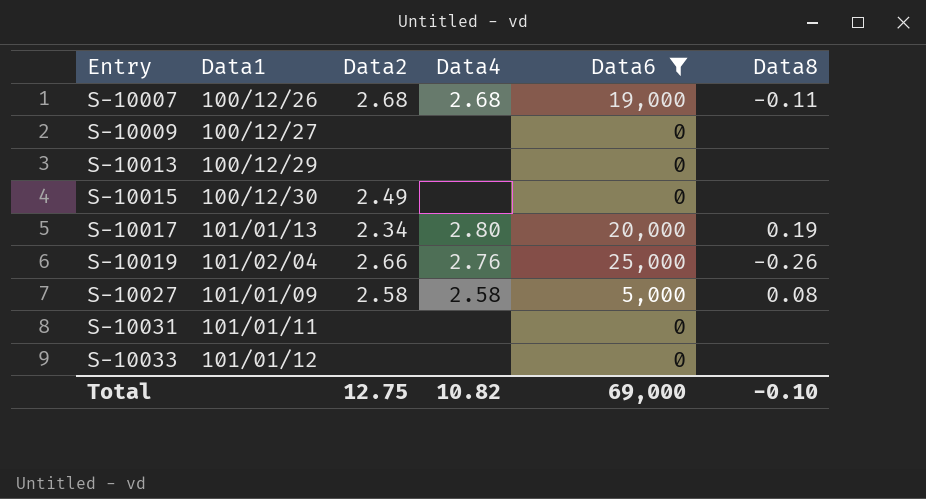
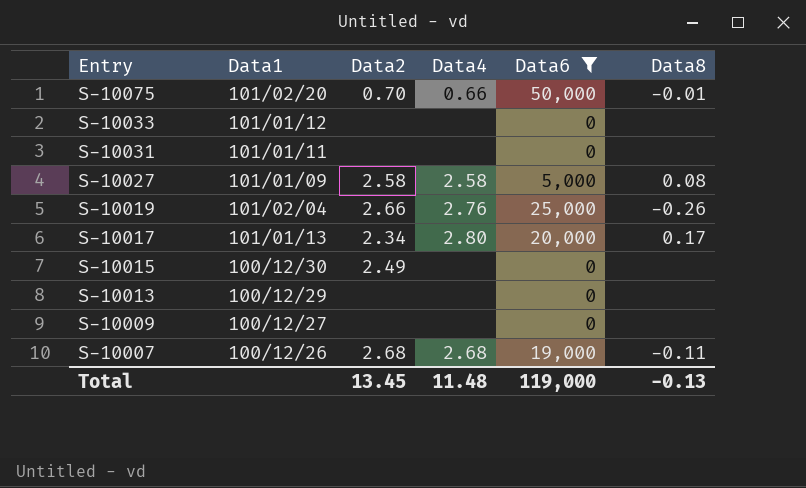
row order: Entry ascending -> Entry descending
row S-10075: none -> 101/02/20 | 0.70 | 0.66 | 50,000 | -0.01
S-10017 | Data8: 0.19 -> 0.17
Total | Data2: 12.75 -> 13.45
Total | Data4: 10.82 -> 11.48
Total | Data6: 69,000 -> 119,000
Total | Data8: -0.10 -> -0.13

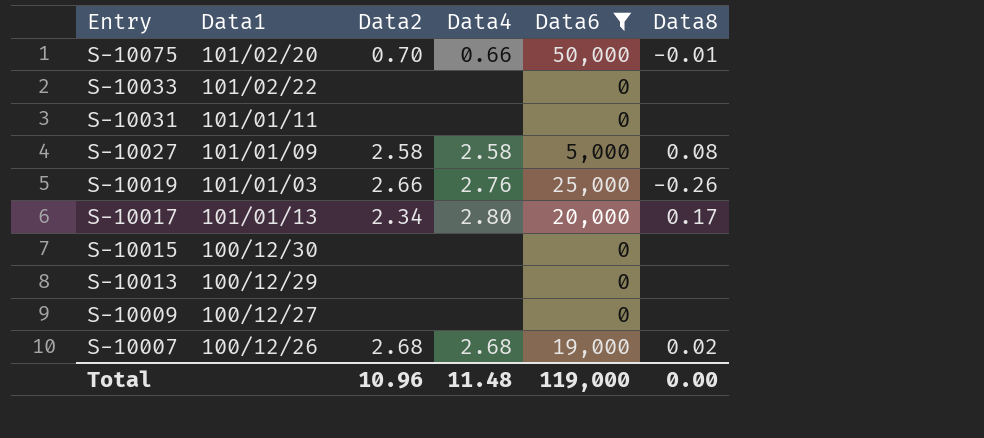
S-10033 | Data1: 101/01/12 -> 101/02/22
S-10019 | Data1: 101/02/04 -> 101/01/03
S-10015 | Data2: 2.49 -> none
S-10007 | Data8: -0.11 -> 0.02
Total | Data2: 13.45 -> 10.96
Total | Data8: -0.13 -> 0.00

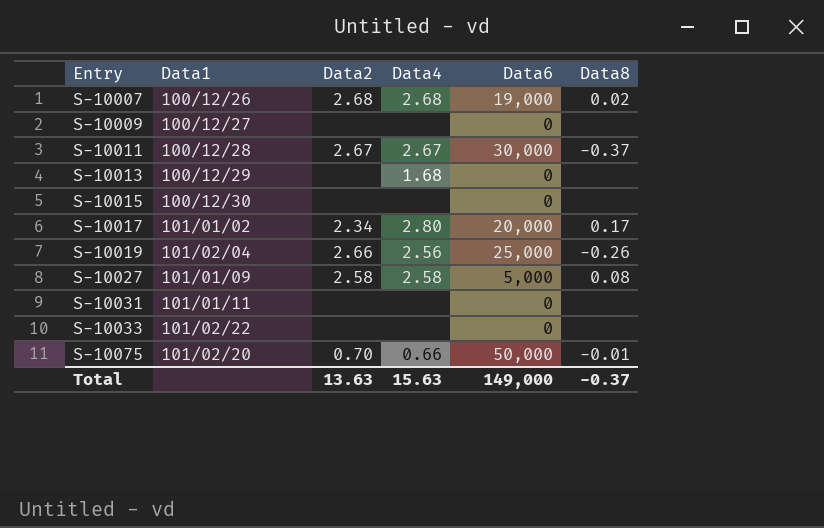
filter: Data6 != 30,000 -> none
row order: Entry descending -> Entry ascending
S-10013 | Data4: none -> 1.68
S-10017 | Data1: 101/01/13 -> 101/01/02
S-10019 | Data1: 101/01/03 -> 101/02/04
S-10019 | Data4: 2.76 -> 2.56
Total | Data2: 10.96 -> 13.63
Total | Data4: 11.48 -> 15.63
Total | Data6: 119,000 -> 149,000
Total | Data8: 0.00 -> -0.37

